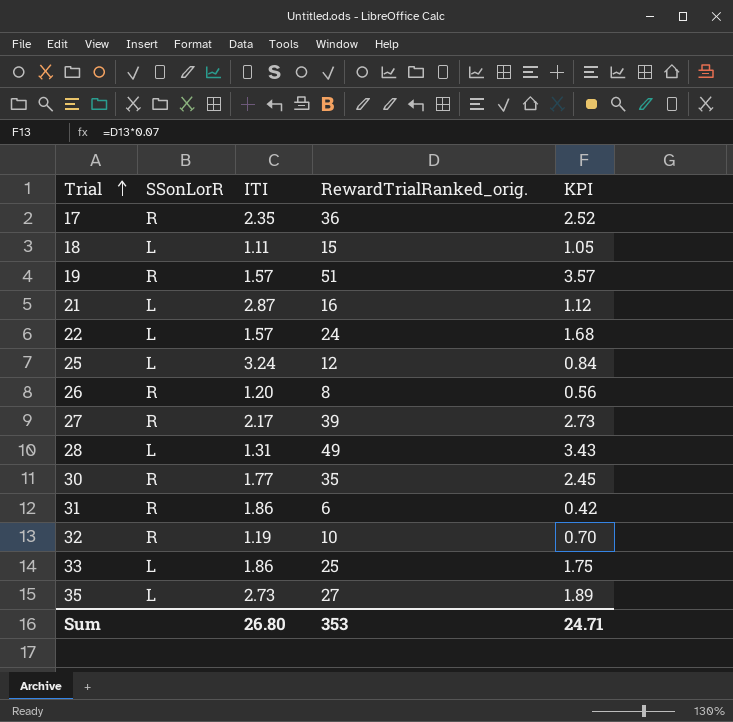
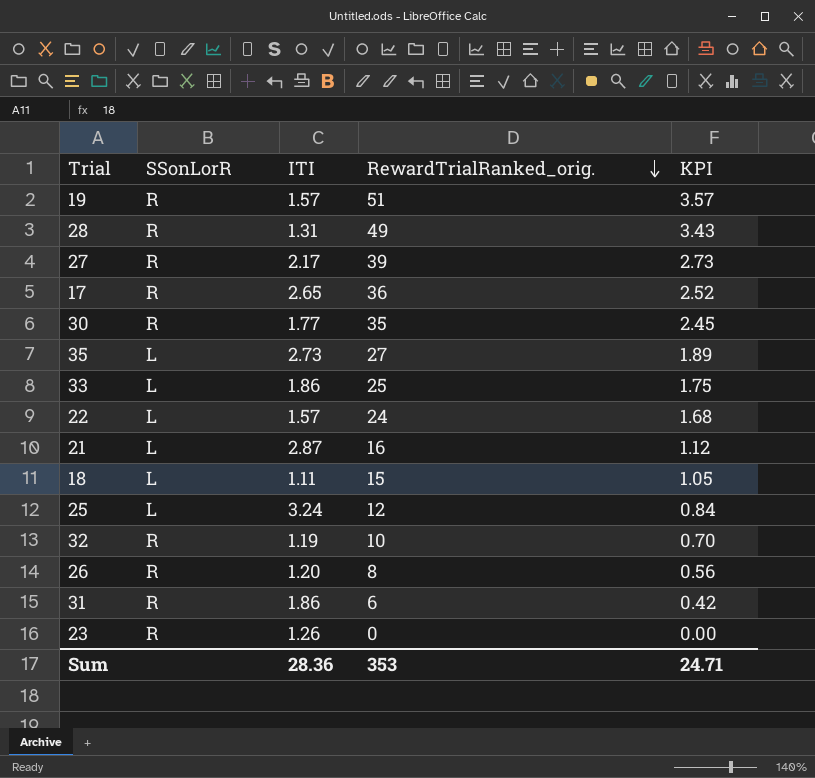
row order: Trial ascending -> RewardTrialRanked_orig. descending
28 | SSonLorR: L -> R
17 | ITI: 2.35 -> 2.65
row 23: none -> R | 1.26 | 0 | 0.00
Sum | ITI: 26.80 -> 28.36

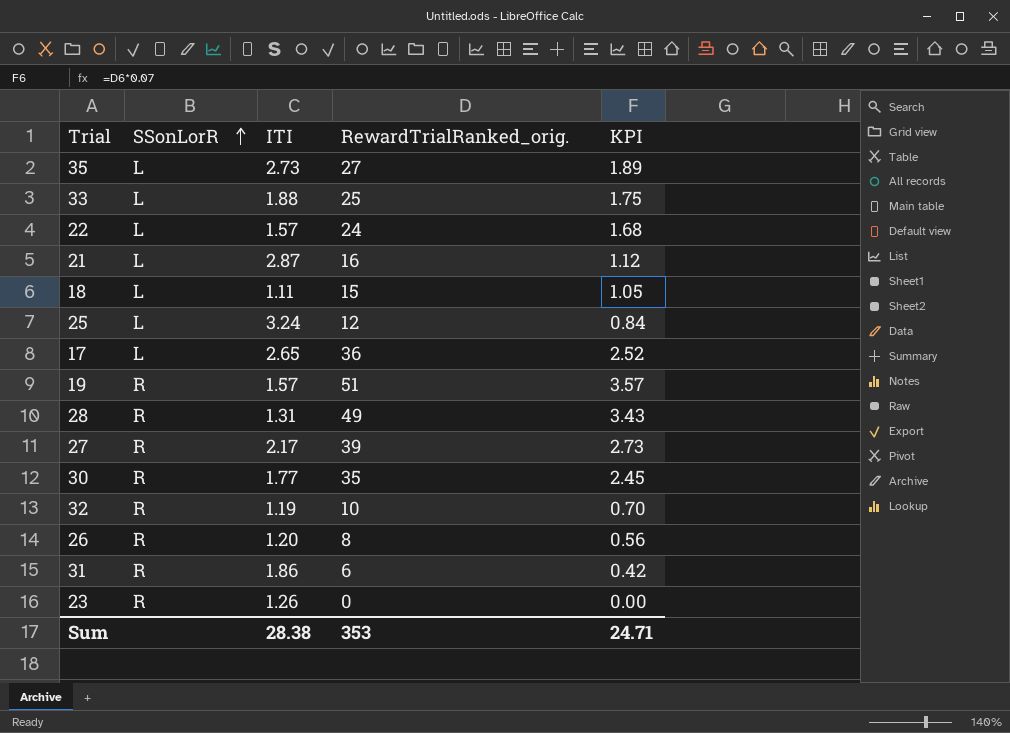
row order: RewardTrialRanked_orig. descending -> SSonLorR ascending
33 | ITI: 1.86 -> 1.88
17 | SSonLorR: R -> L
Sum | ITI: 28.36 -> 28.38

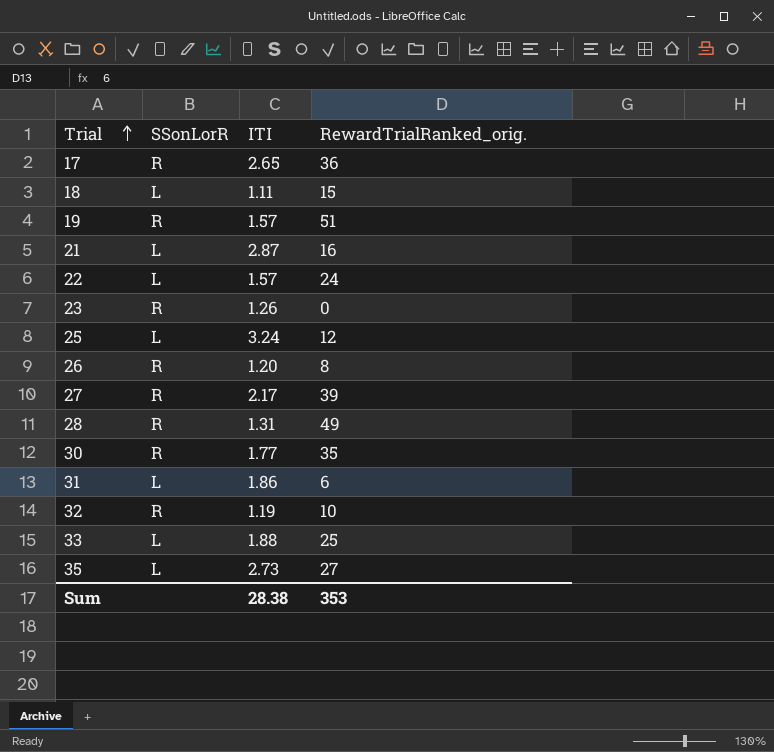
row order: SSonLorR ascending -> Trial ascending
column KPI | formula: [RewardTrialRanked_orig.] * 0.07 -> none
17 | SSonLorR: L -> R
31 | SSonLorR: R -> L

